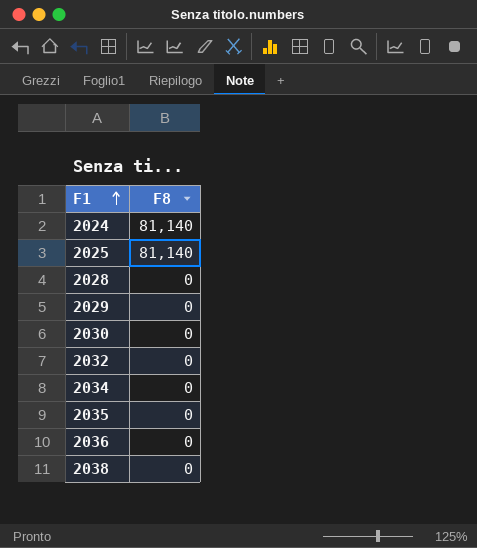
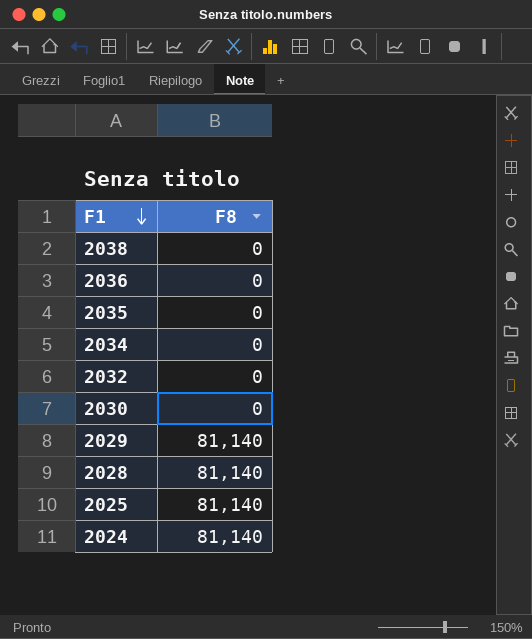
row order: F1 ascending -> F1 descending
2029 | F8: 0 -> 81,140
2028 | F8: 0 -> 81,140

